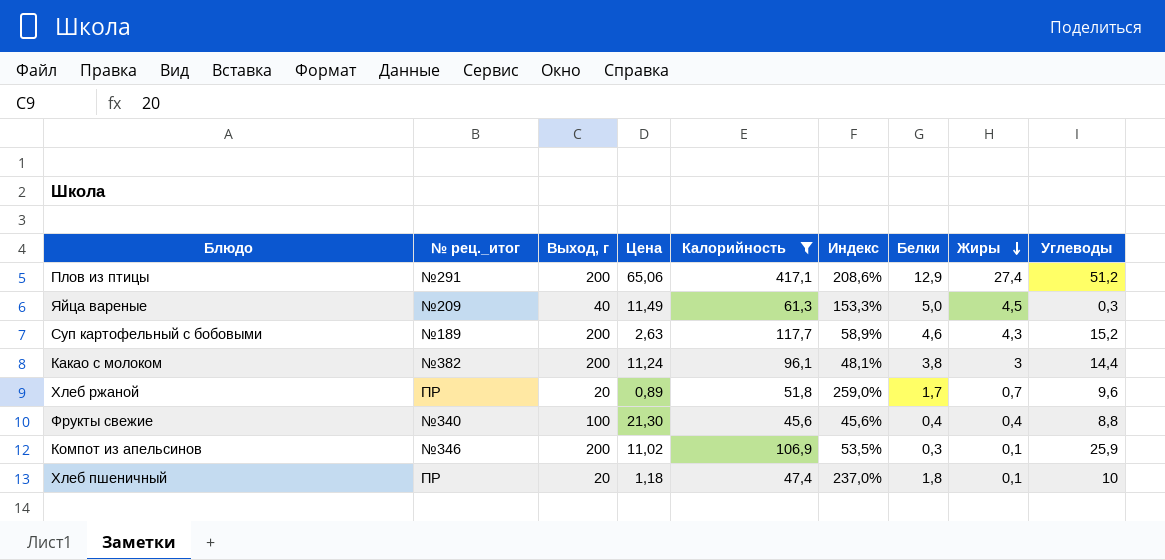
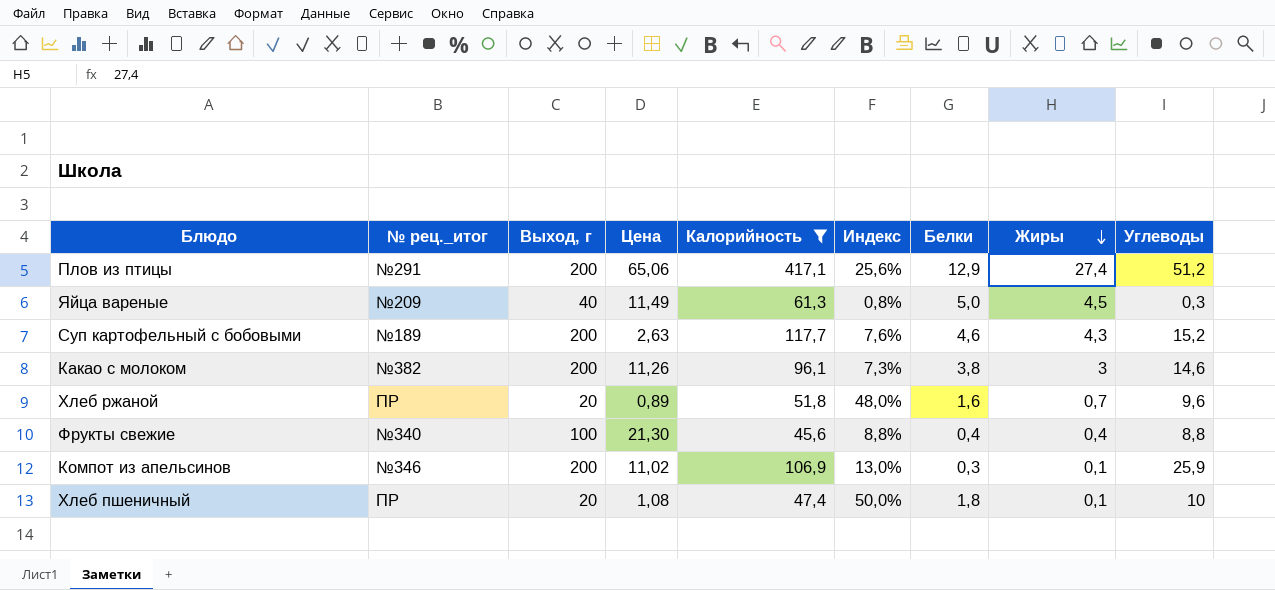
column Индекс | formula: [Калорийность] / [Выход, г] -> [Углеводы] / [Выход, г]
Какао с молоком | Цена: 11,24 -> 11,26
Какао с молоком | Углеводы: 14,4 -> 14,6
Хлеб ржаной | Белки: 1,7 -> 1,6
Хлеб пшеничный | Цена: 1,18 -> 1,08

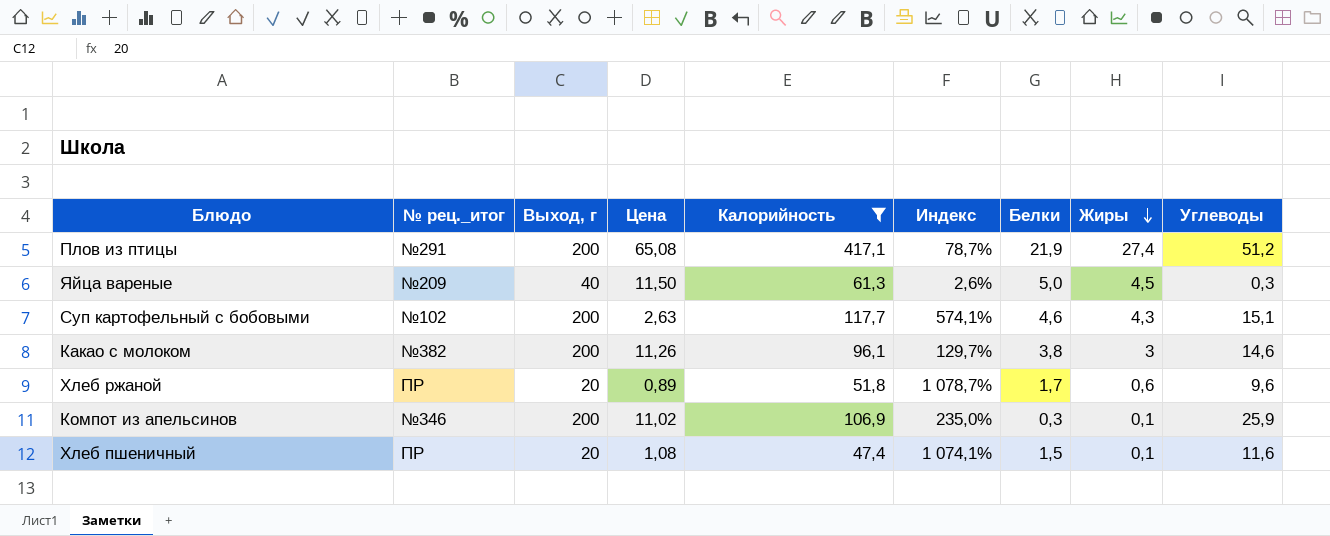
column Индекс | formula: [Углеводы] / [Выход, г] -> [Углеводы] / [Цена]
row Фрукты свежие: №340 | 100 | 21,30 | 45,6 | 8,8% | 0,4 | 0,4 | 8,8 -> none
Плов из птицы | Цена: 65,06 -> 65,08
Плов из птицы | Белки: 12,9 -> 21,9
Яйца вареные | Цена: 11,49 -> 11,50
Суп картофельный с бобовыми | № рец._итог: №189 -> №102
Суп картофельный с бобовыми | Углеводы: 15,2 -> 15,1
Хлеб ржаной | Белки: 1,6 -> 1,7
Хлеб ржаной | Жиры: 0,7 -> 0,6
Хлеб пшеничный | Белки: 1,8 -> 1,5
Хлеб пшеничный | Углеводы: 10 -> 11,6

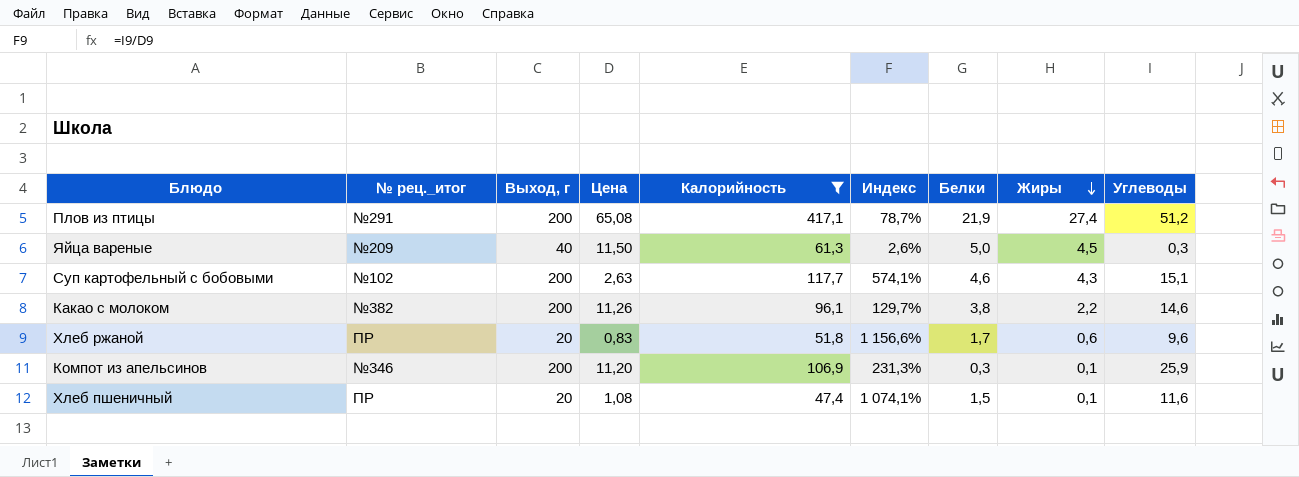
Какао с молоком | Жиры: 3 -> 2,2
Хлеб ржаной | Цена: 0,89 -> 0,83
Хлеб ржаной | Индекс: 1 078,7% -> 1 156,6%
Компот из апельсинов | Цена: 11,02 -> 11,20
Компот из апельсинов | Индекс: 235,0% -> 231,3%

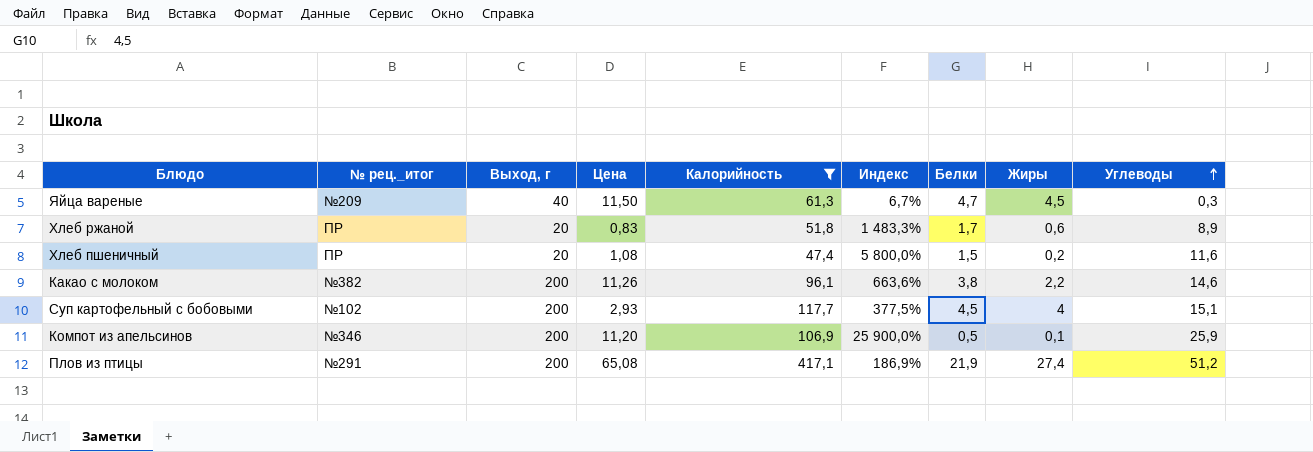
row order: Жиры descending -> Углеводы ascending
column Индекс | formula: [Углеводы] / [Цена] -> [Углеводы] / [Жиры]
Яйца вареные | Белки: 5,0 -> 4,7
Хлеб ржаной | Углеводы: 9,6 -> 8,9
Хлеб пшеничный | Жиры: 0,1 -> 0,2
Суп картофельный с бобовыми | Цена: 2,63 -> 2,93
Суп картофельный с бобовыми | Белки: 4,6 -> 4,5
Суп картофельный с бобовыми | Жиры: 4,3 -> 4
Компот из апельсинов | Белки: 0,3 -> 0,5

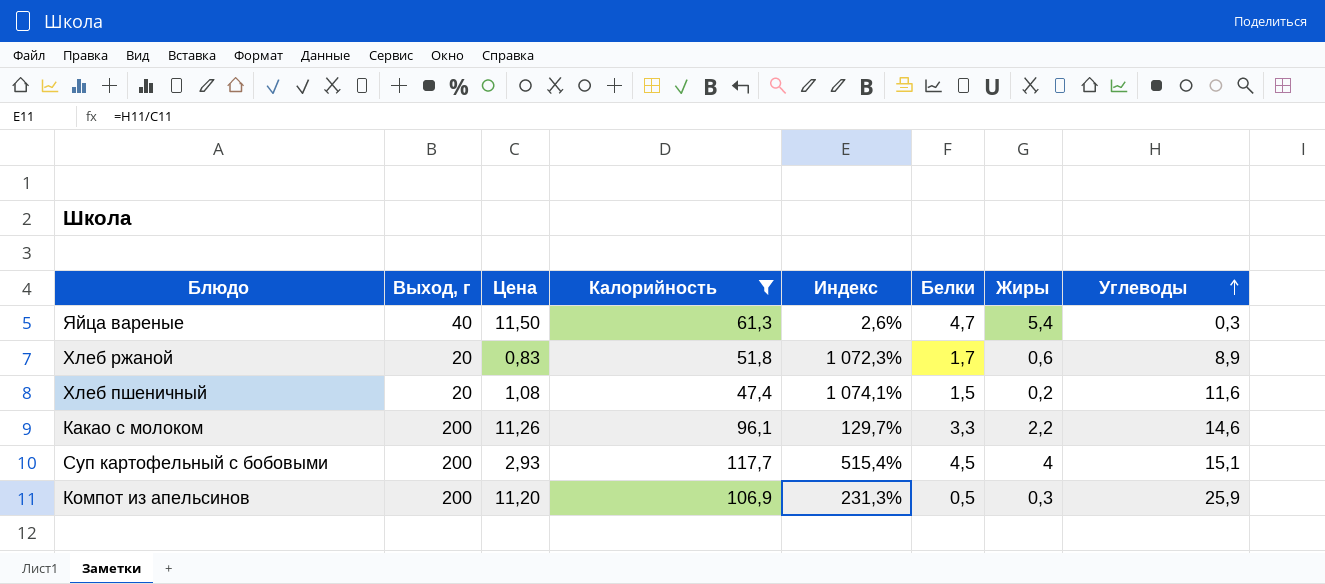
column № рец._итог | position: 2 -> none
column Индекс | formula: [Углеводы] / [Жиры] -> [Углеводы] / [Цена]
row Плов из птицы: №291 | 200 | 65,08 | 417,1 | 186,9% | 21,9 | 27,4 | 51,2 -> none
Яйца вареные | Жиры: 4,5 -> 5,4
Какао с молоком | Белки: 3,8 -> 3,3
Компот из апельсинов | Жиры: 0,1 -> 0,3

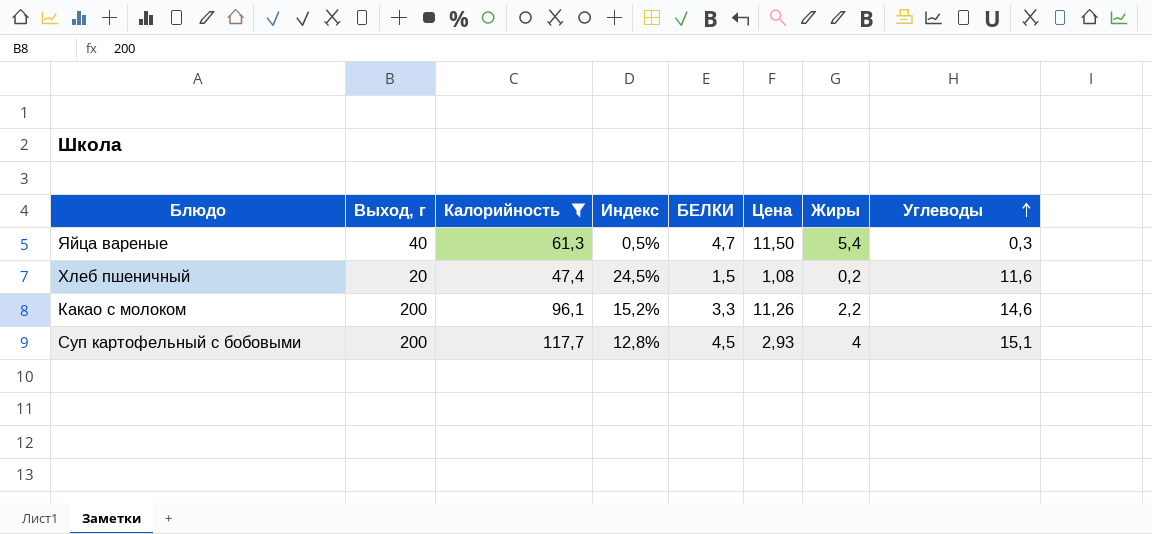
column Индекс | formula: [Углеводы] / [Цена] -> [Углеводы] / [Калорийность]
column name: Белки -> БЕЛКИ
column Цена | position: 3 -> 6
row Хлеб ржаной: 20 | 0,83 | 51,8 | 1 072,3% | 1,7 | 0,6 | 8,9 -> none
row Компот из апельсинов: 200 | 11,20 | 106,9 | 231,3% | 0,5 | 0,3 | 25,9 -> none

